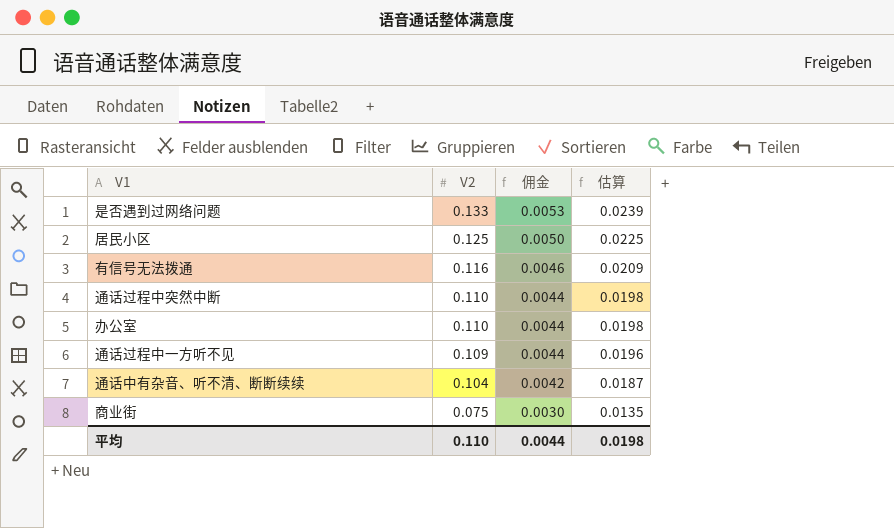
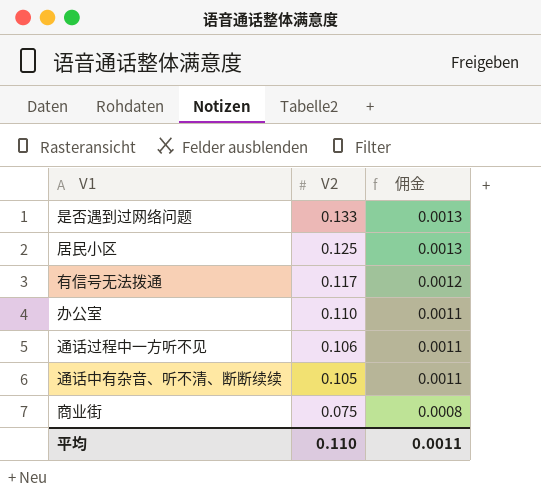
column 估算 | formula: [V2] * 0.18 -> none
column 佣金 | formula: [V2] * 0.04 -> [V2] * 0.01
row 通话过程中突然中断: 0.110 | 0.0044 | 0.0198 -> none
有信号无法拨通 | V2: 0.116 -> 0.117
通话过程中一方听不见 | V2: 0.109 -> 0.106
通话中有杂音、听不清、断断续续 | V2: 0.104 -> 0.105
平均 | 佣金: 0.0044 -> 0.0011

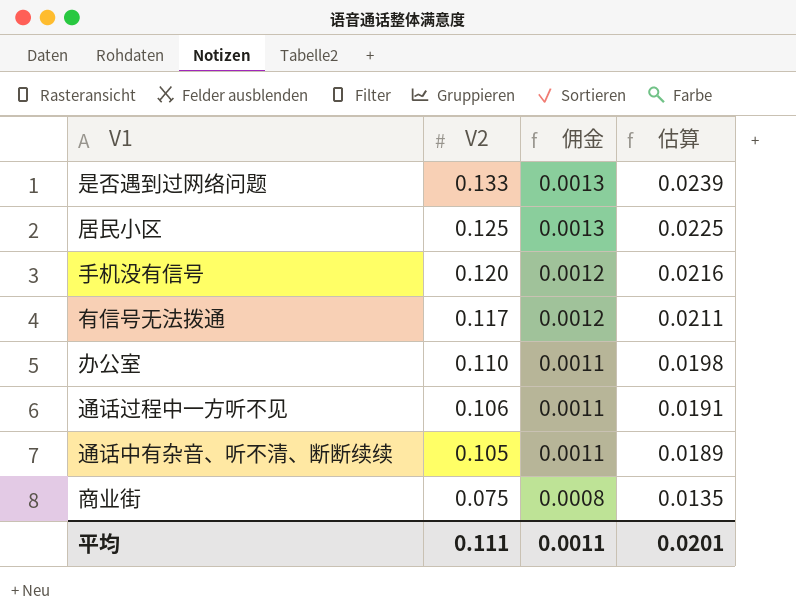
column 估算 | formula: none -> [V2] * 0.18
row 手机没有信号: none -> 0.120 | 0.0012 | 0.0216
平均 | V2: 0.110 -> 0.111

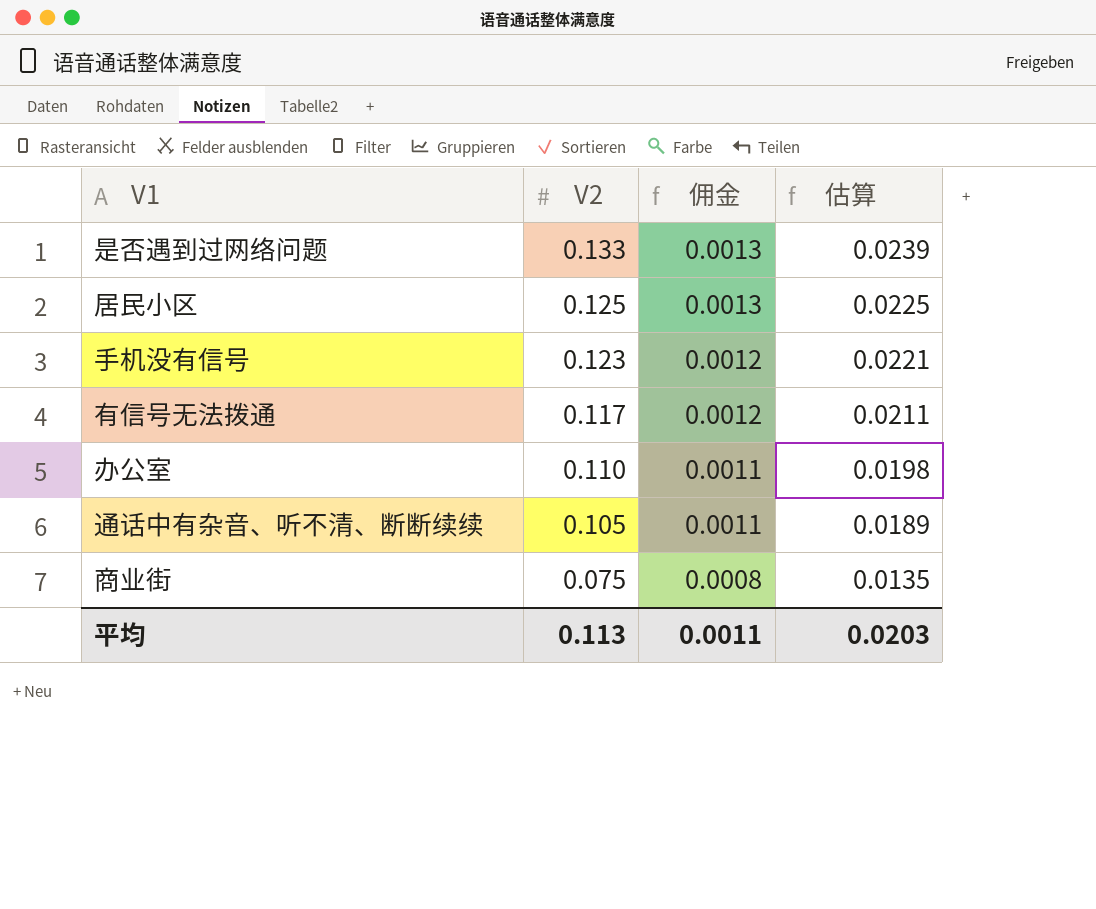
row 通话过程中一方听不见: 0.106 | 0.0011 | 0.0191 -> none
手机没有信号 | V2: 0.120 -> 0.123
手机没有信号 | 估算: 0.0216 -> 0.0221
平均 | V2: 0.111 -> 0.113
平均 | 估算: 0.0201 -> 0.0203

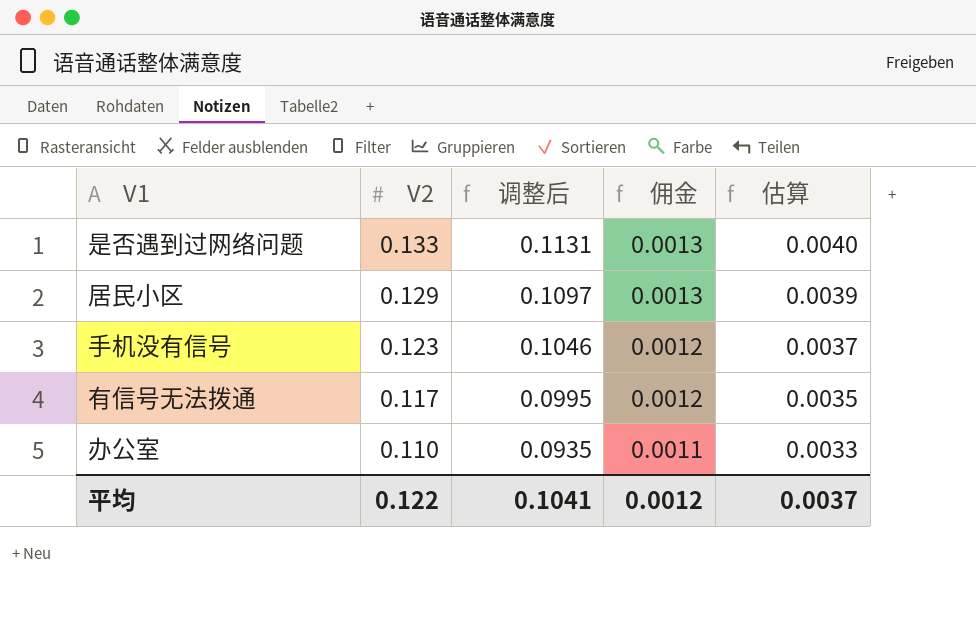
column 调整后 | formula: none -> [V2] * 0.85
column 估算 | formula: [V2] * 0.18 -> [V2] * 0.03
row 通话中有杂音、听不清、断断续续: 0.105 | 0.0011 | 0.0189 -> none
row 商业街: 0.075 | 0.0008 | 0.0135 -> none
居民小区 | V2: 0.125 -> 0.129
平均 | V2: 0.113 -> 0.122
平均 | 佣金: 0.0011 -> 0.0012
平均 | 估算: 0.0203 -> 0.0037

